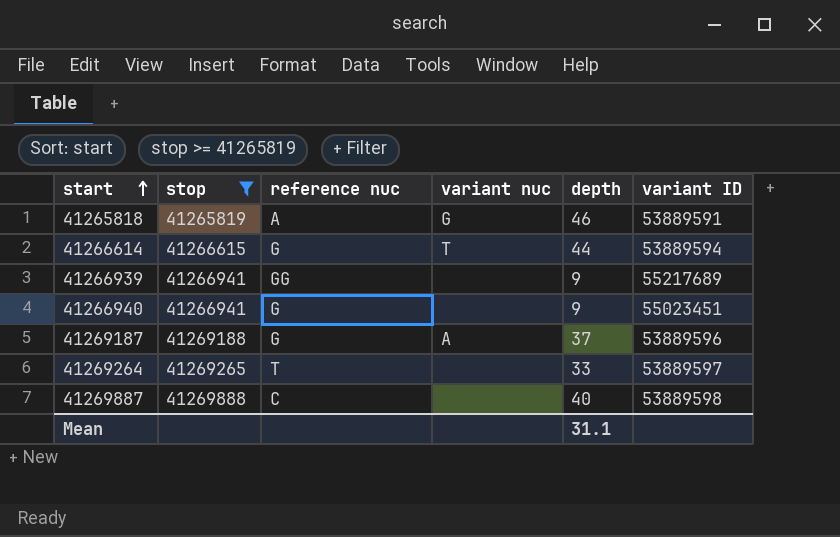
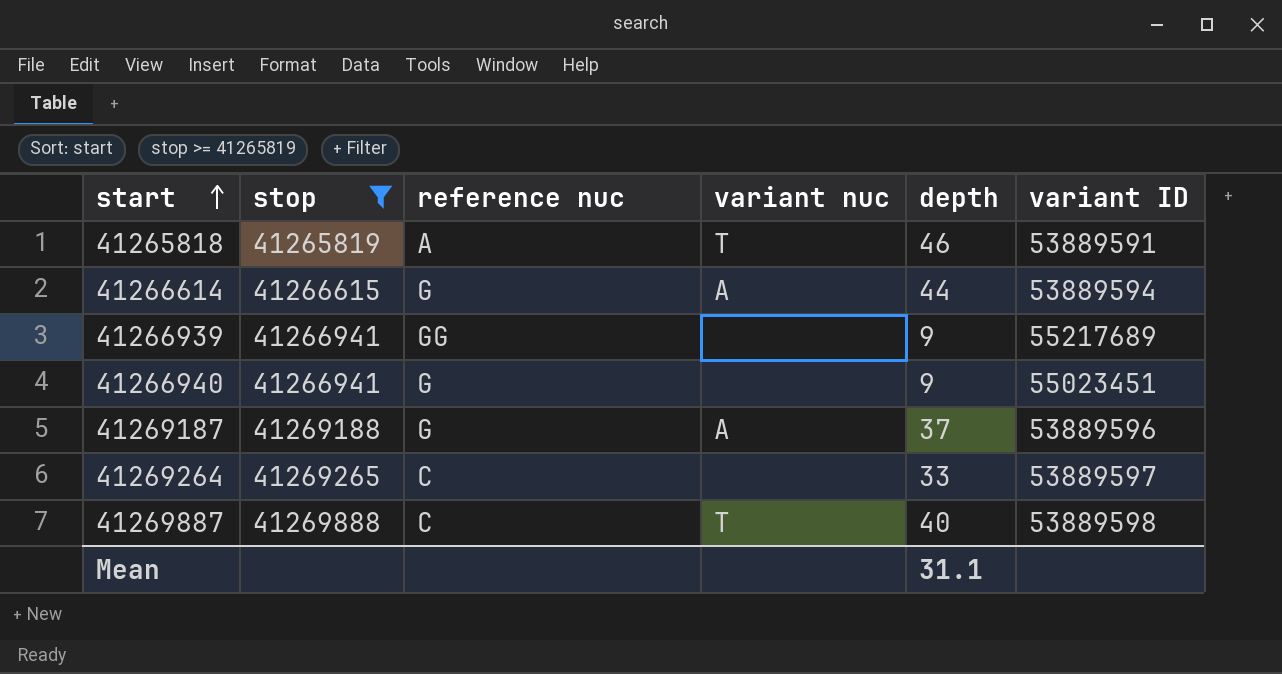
41265818 | variant nuc: G -> T
41266614 | variant nuc: T -> A
41269264 | reference nuc: T -> C
41269887 | variant nuc: none -> T

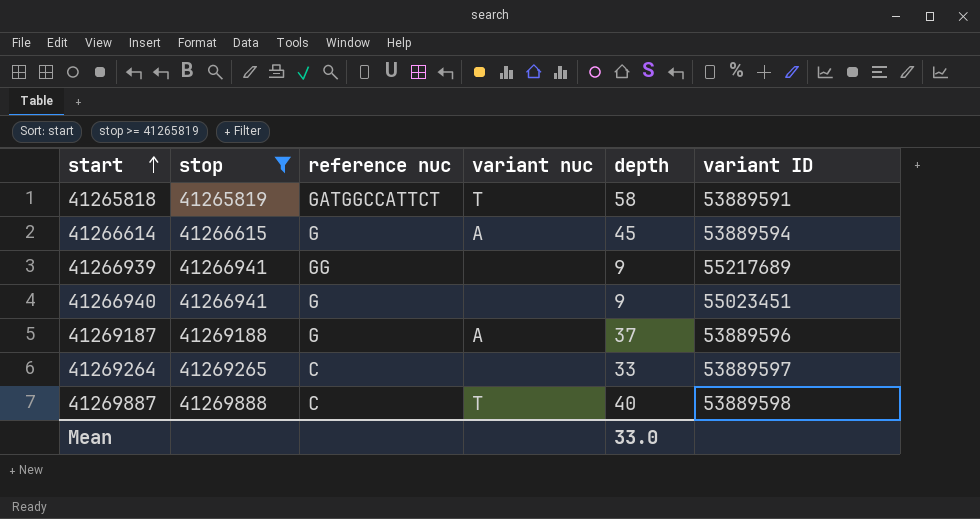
41265818 | reference nuc: A -> GATGGCCATTCT
41265818 | depth: 46 -> 58
41266614 | depth: 44 -> 45
Mean | depth: 31.1 -> 33.0

